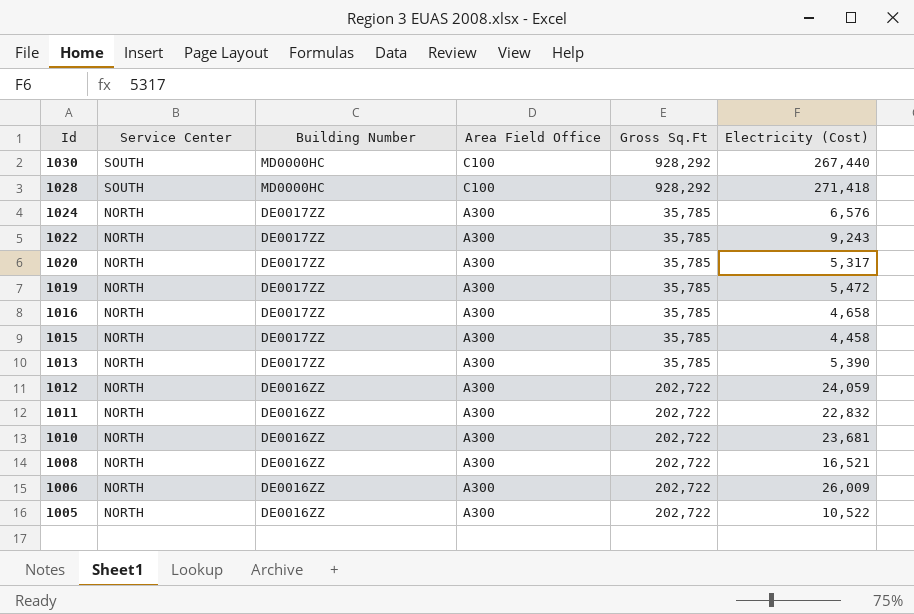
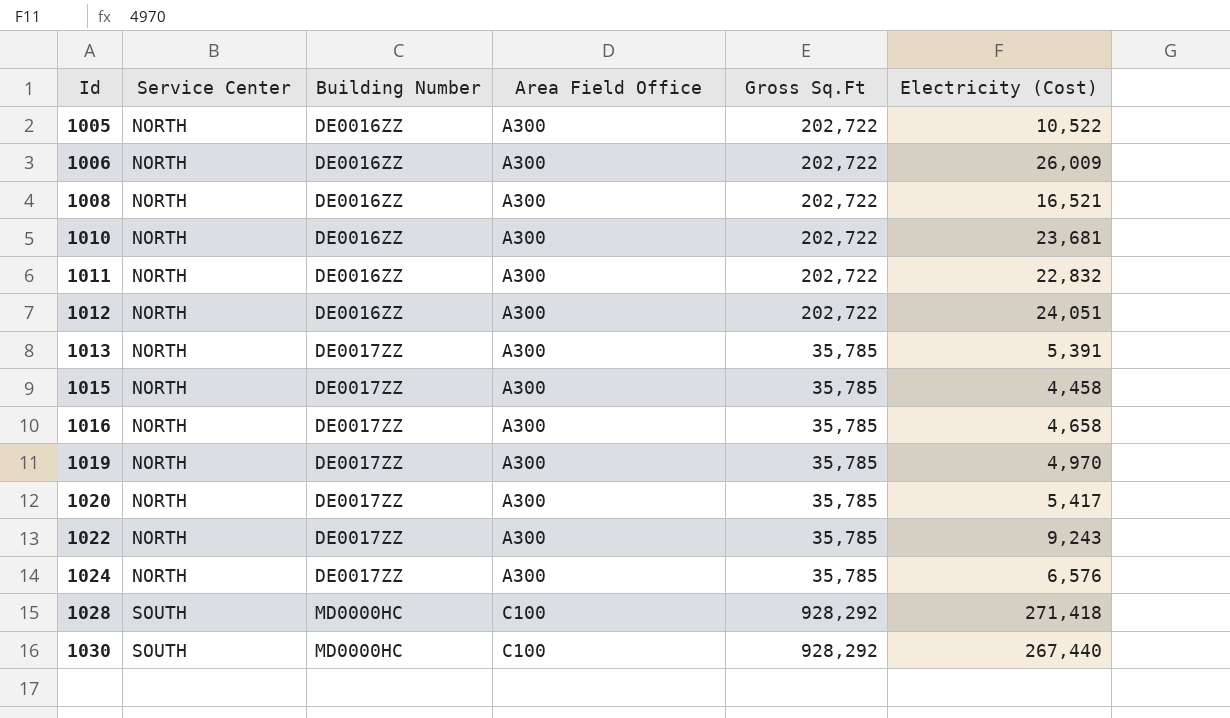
row order: Id descending -> Id ascending
1012 | Electricity (Cost): 24,059 -> 24,051
1013 | Electricity (Cost): 5,390 -> 5,391
1019 | Electricity (Cost): 5,472 -> 4,970
1020 | Electricity (Cost): 5,317 -> 5,417

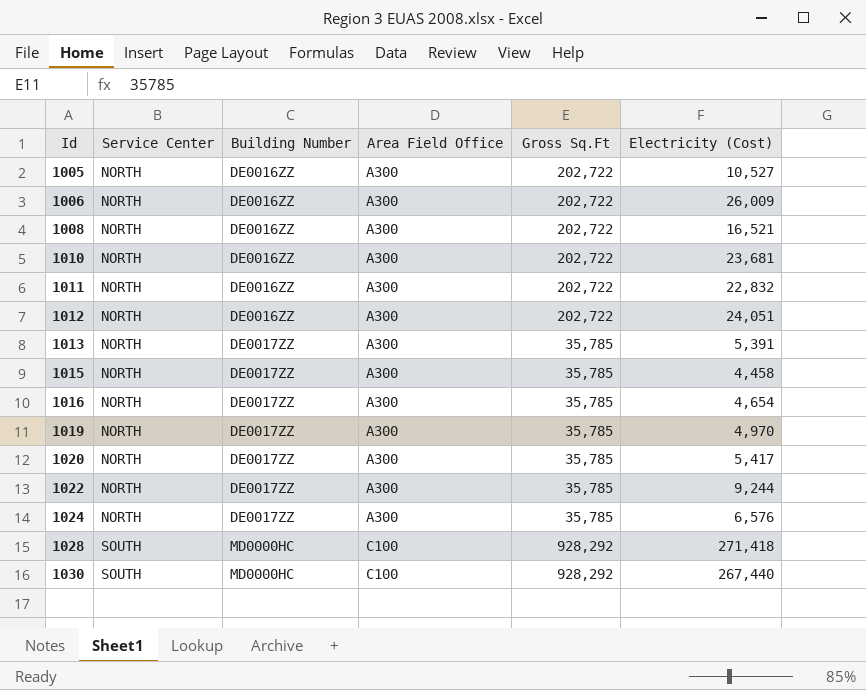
1005 | Electricity (Cost): 10,522 -> 10,527
1016 | Electricity (Cost): 4,658 -> 4,654
1022 | Electricity (Cost): 9,243 -> 9,244

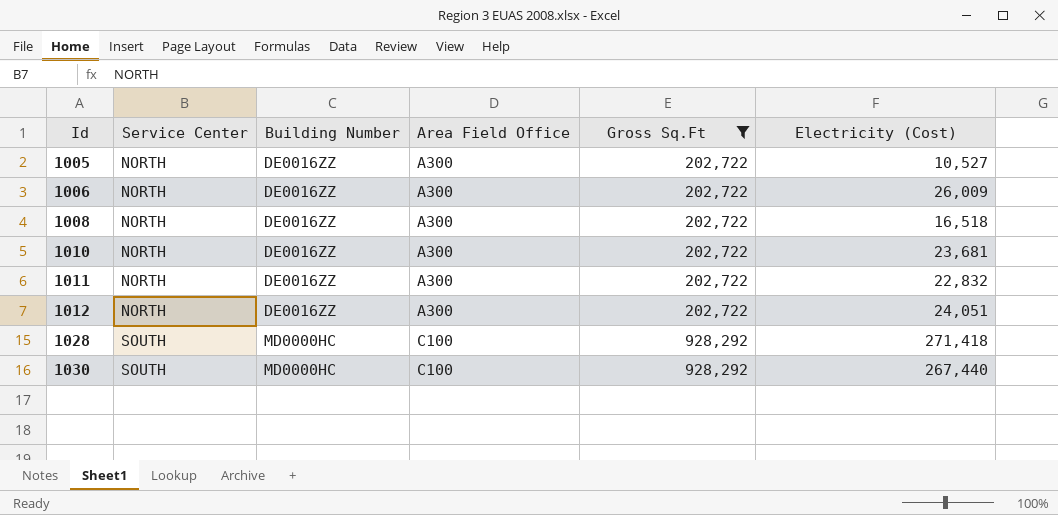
filter: none -> Gross Sq.Ft != 35,785
1008 | Electricity (Cost): 16,521 -> 16,518

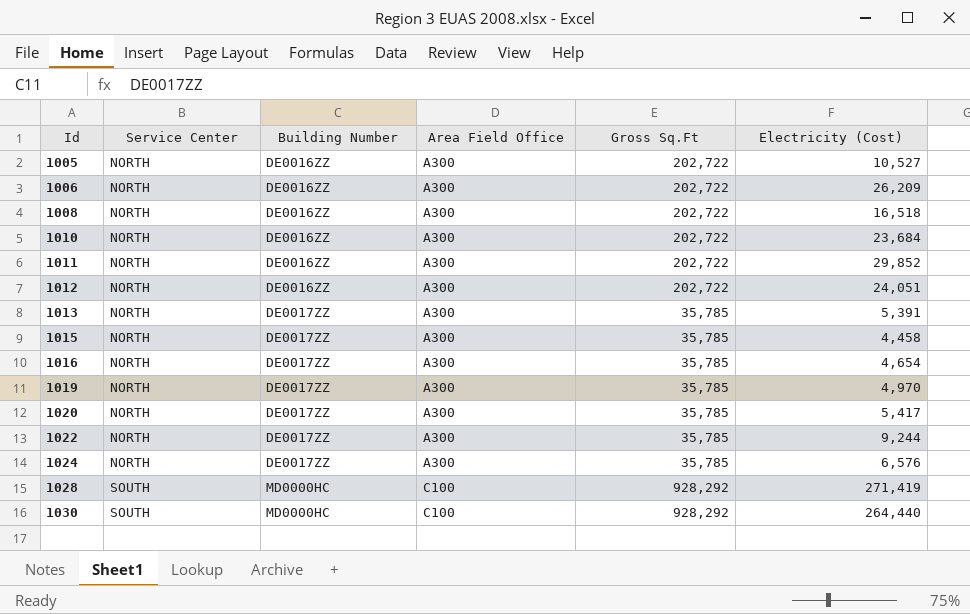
filter: Gross Sq.Ft != 35,785 -> none
1006 | Electricity (Cost): 26,009 -> 26,209
1010 | Electricity (Cost): 23,681 -> 23,684
1011 | Electricity (Cost): 22,832 -> 29,852
1028 | Electricity (Cost): 271,418 -> 271,419
1030 | Electricity (Cost): 267,440 -> 264,440

